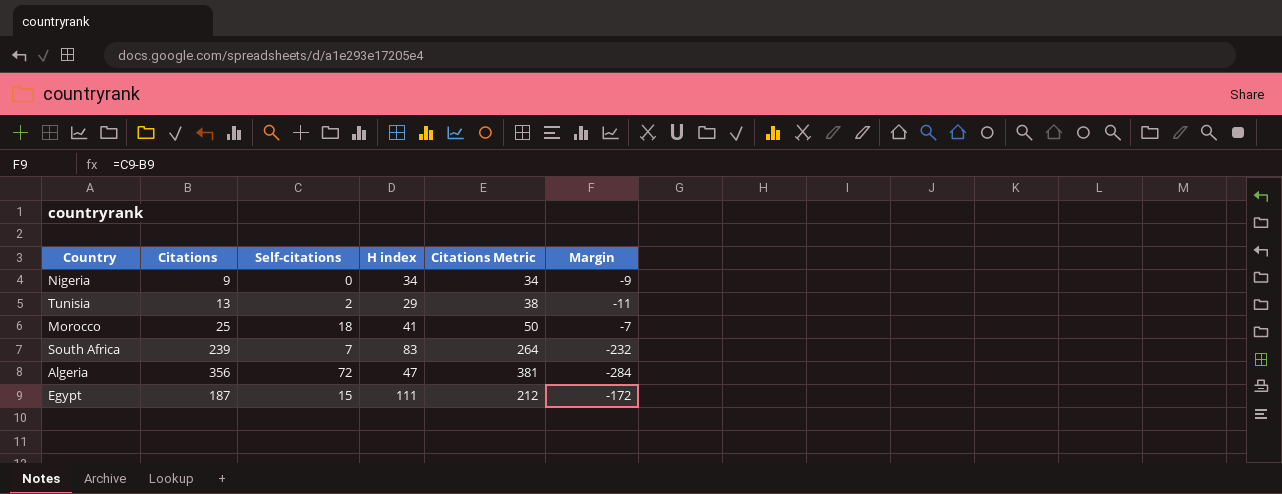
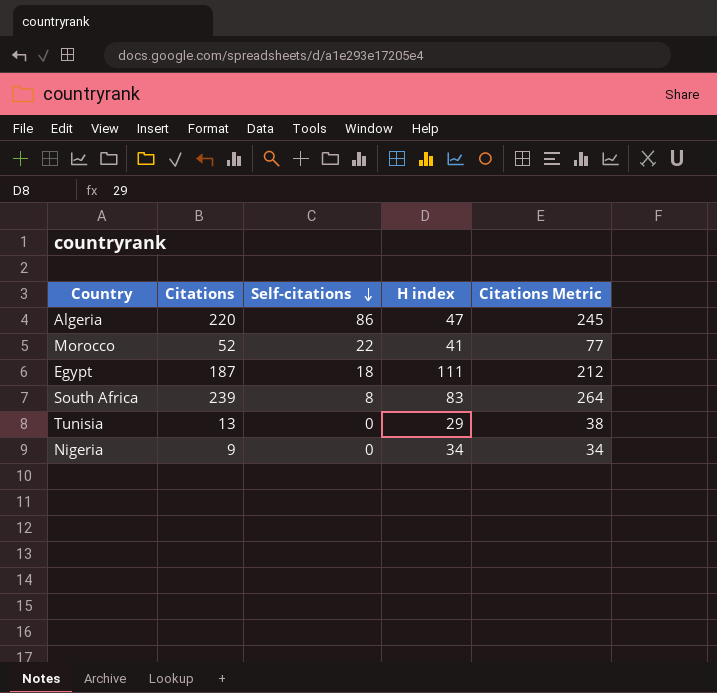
row order: none -> Self-citations descending
column Margin | formula: [Self-citations] - [Citations] -> none
Algeria | Citations: 356 -> 220
Algeria | Self-citations: 72 -> 86
Algeria | Citations Metric: 381 -> 245
Morocco | Citations: 25 -> 52
Morocco | Self-citations: 18 -> 22
Morocco | Citations Metric: 50 -> 77
Egypt | Self-citations: 15 -> 18
South Africa | Self-citations: 7 -> 8
Tunisia | Self-citations: 2 -> 0

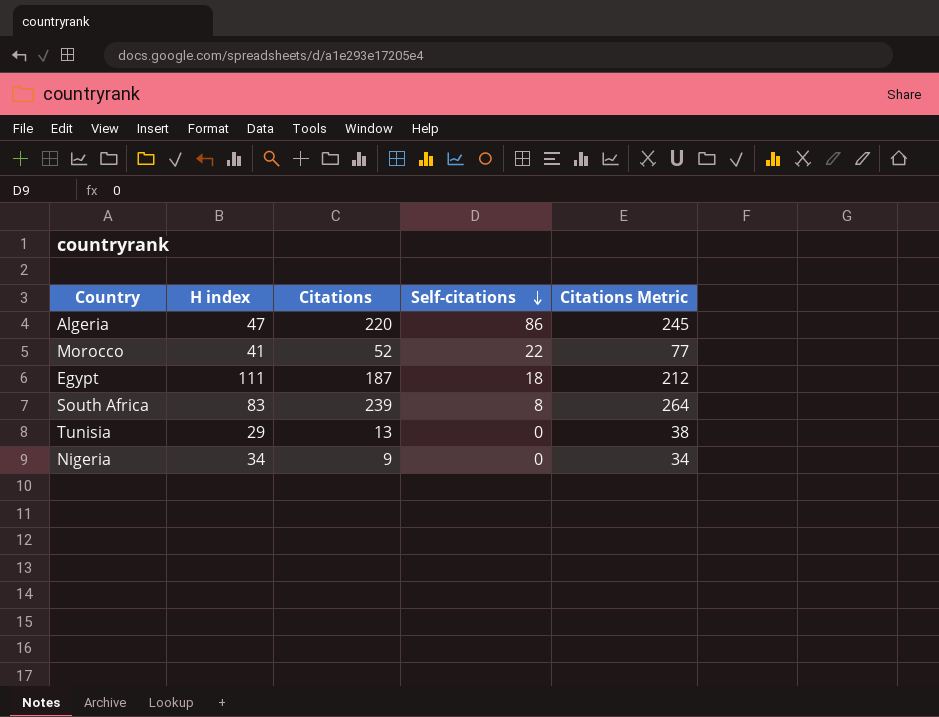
column H index | position: 4 -> 2

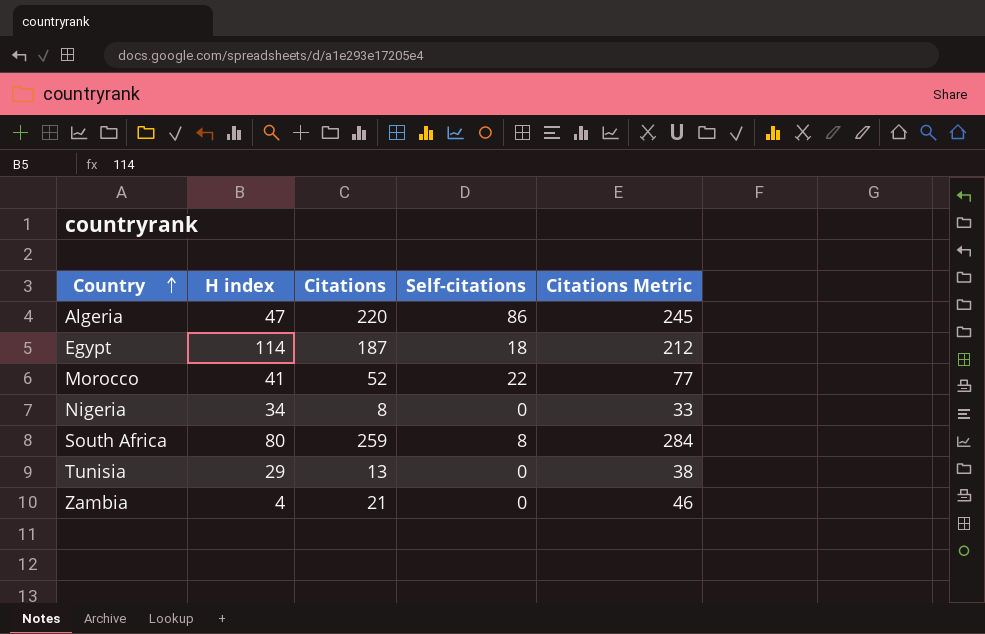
row order: Self-citations descending -> Country ascending
Egypt | H index: 111 -> 114
Nigeria | Citations: 9 -> 8
Nigeria | Citations Metric: 34 -> 33
South Africa | H index: 83 -> 80
South Africa | Citations: 239 -> 259
South Africa | Citations Metric: 264 -> 284
row Zambia: none -> 4 | 21 | 0 | 46

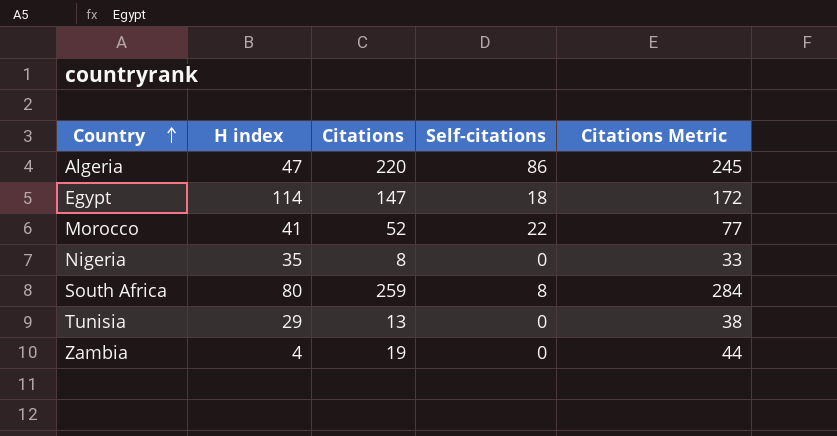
Egypt | Citations: 187 -> 147
Egypt | Citations Metric: 212 -> 172
Nigeria | H index: 34 -> 35
Zambia | Citations: 21 -> 19
Zambia | Citations Metric: 46 -> 44

